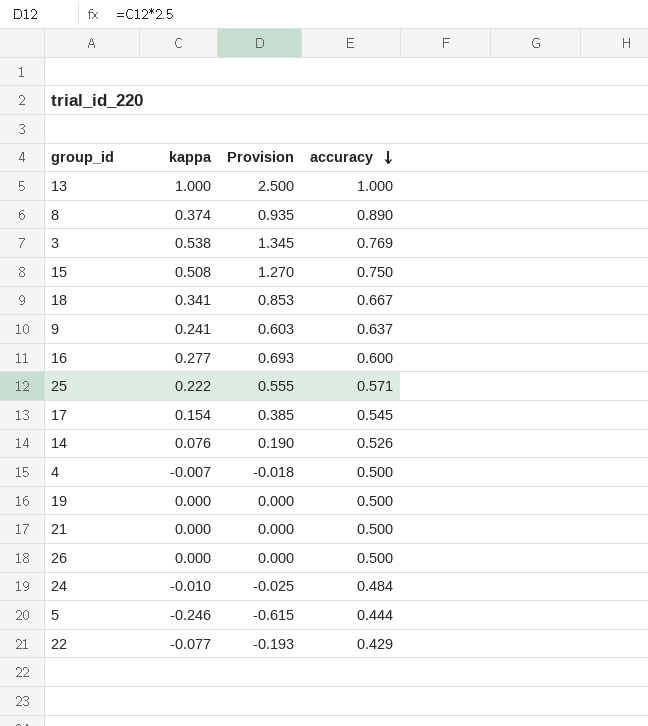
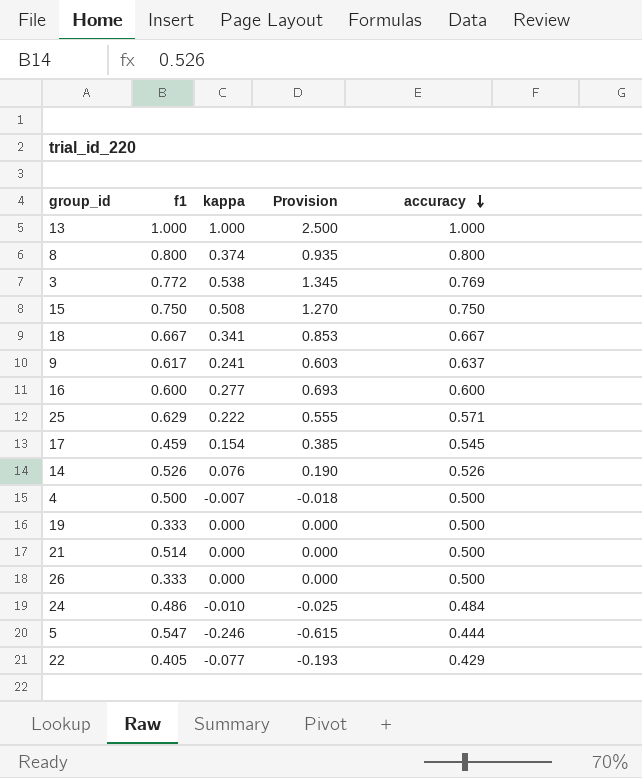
column f1 | position: none -> 2
8 | accuracy: 0.890 -> 0.800

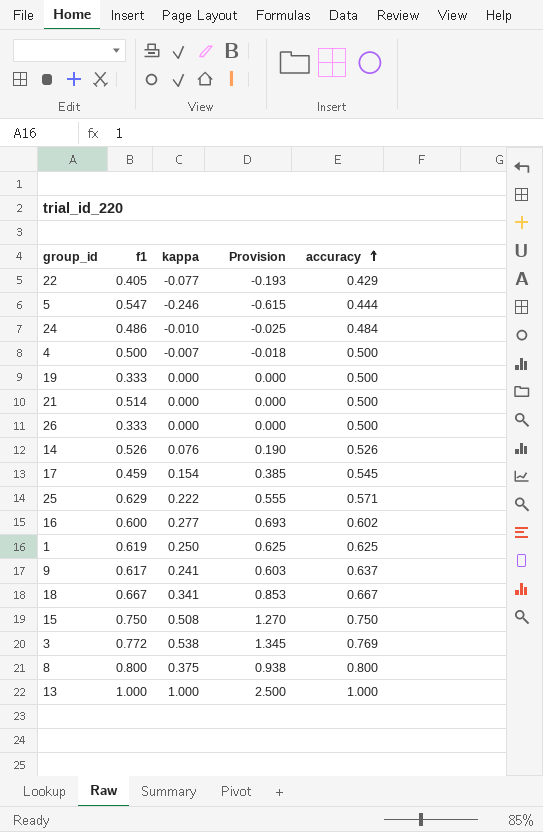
row order: accuracy descending -> accuracy ascending
16 | accuracy: 0.600 -> 0.602
row 1: none -> 0.619 | 0.250 | 0.625 | 0.625
8 | kappa: 0.374 -> 0.375
8 | Provision: 0.935 -> 0.938

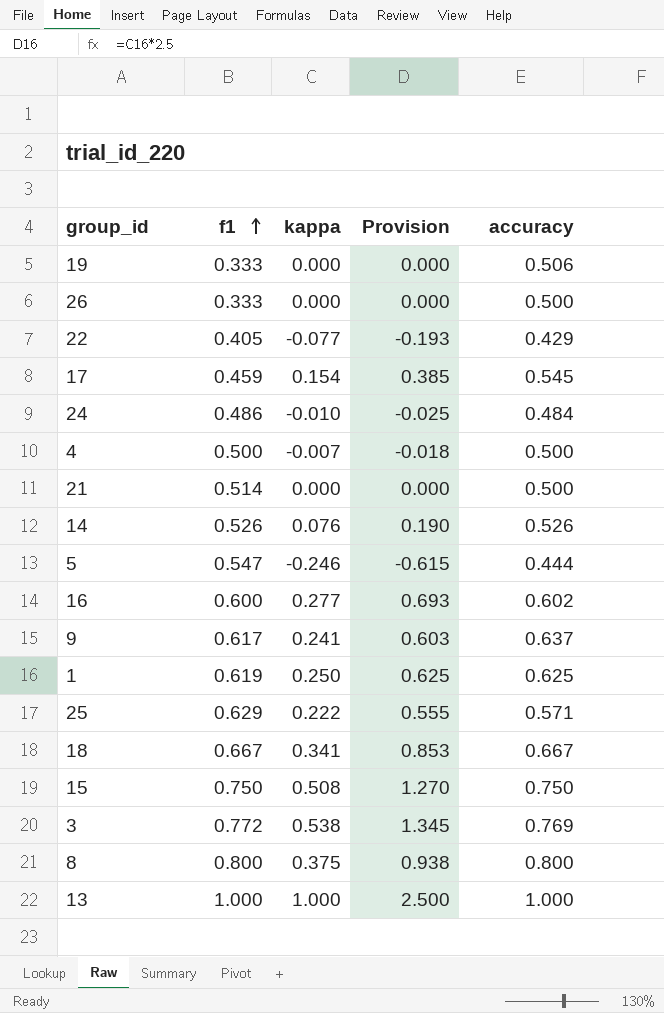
row order: accuracy ascending -> f1 ascending
19 | accuracy: 0.500 -> 0.506

